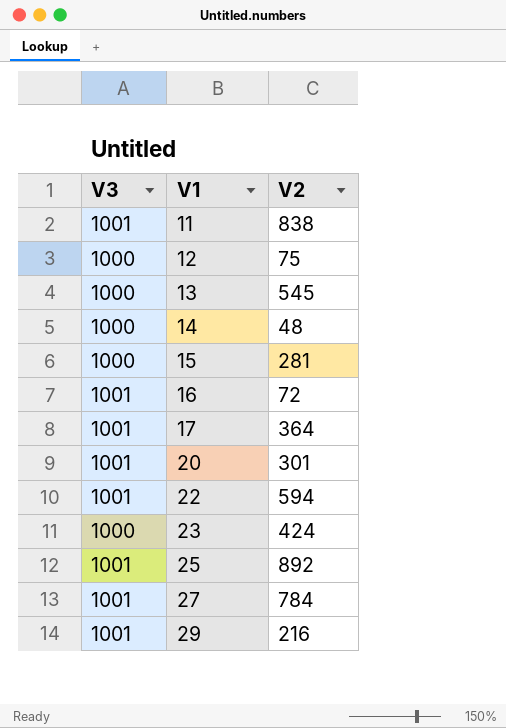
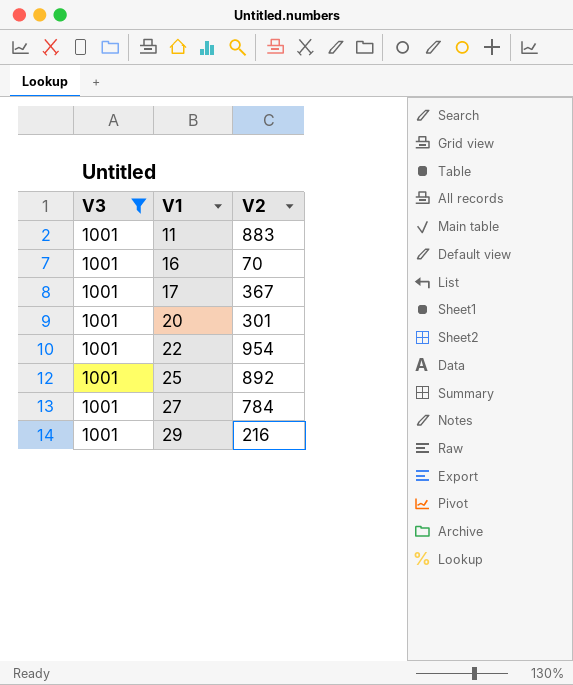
filter: none -> V3 = 1001
11 | V2: 838 -> 883
16 | V2: 72 -> 70
17 | V2: 364 -> 367
22 | V2: 594 -> 954

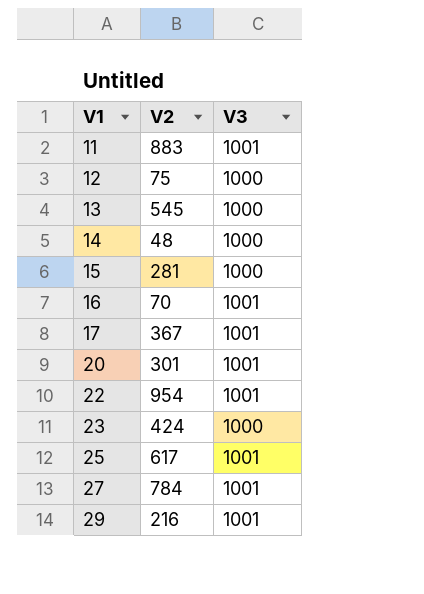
filter: V3 = 1001 -> none
column V3 | position: 1 -> 3
25 | V2: 892 -> 617

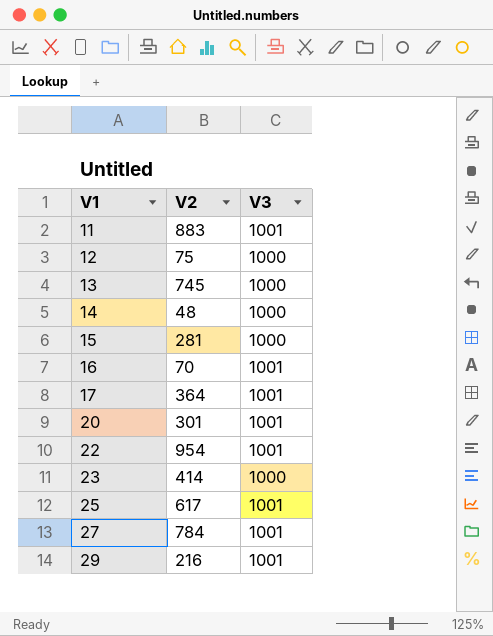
13 | V2: 545 -> 745
17 | V2: 367 -> 364
23 | V2: 424 -> 414

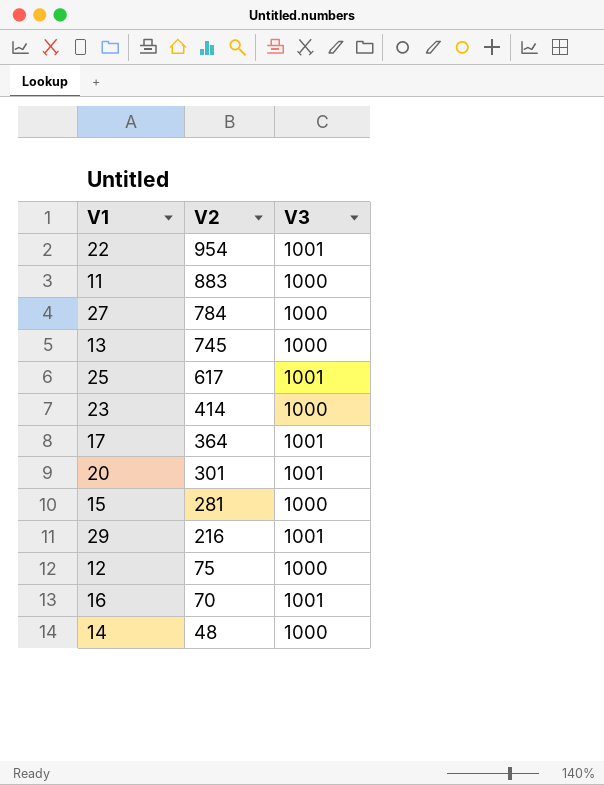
row order: V1 ascending -> V2 descending
11 | V3: 1001 -> 1000
27 | V3: 1001 -> 1000

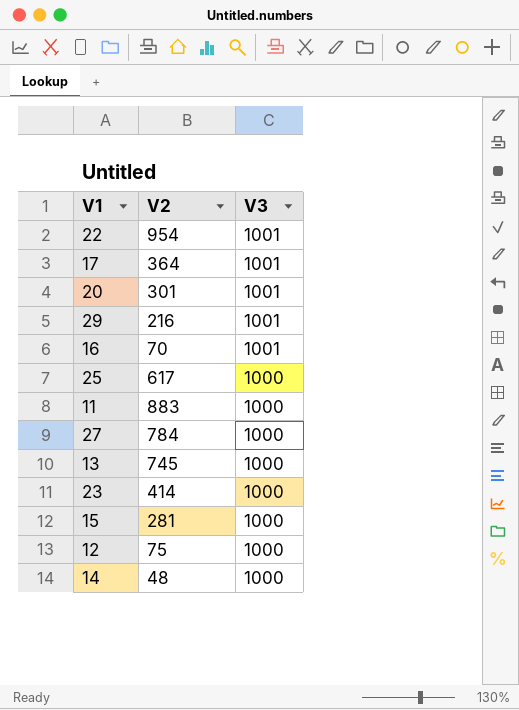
row order: V2 descending -> V3 descending
25 | V3: 1001 -> 1000

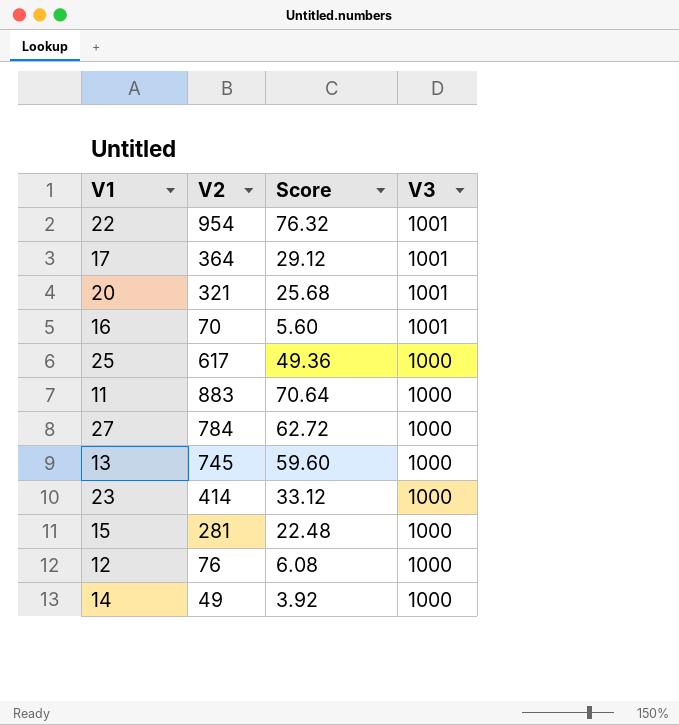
column Score | formula: none -> [V2] * 0.08
row 29: 216 | 1001 -> none
20 | V2: 301 -> 321
12 | V2: 75 -> 76
14 | V2: 48 -> 49

